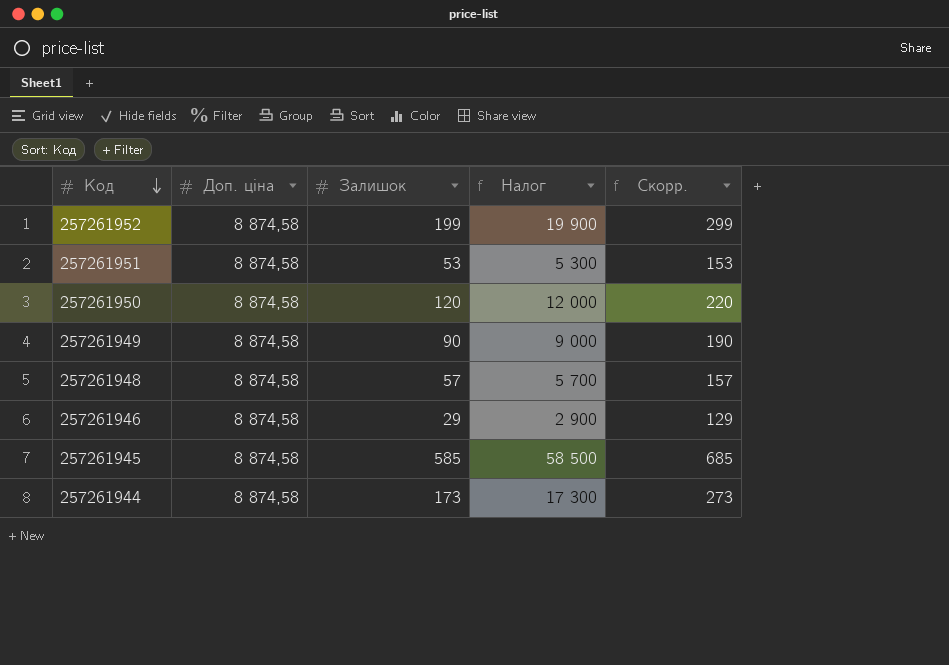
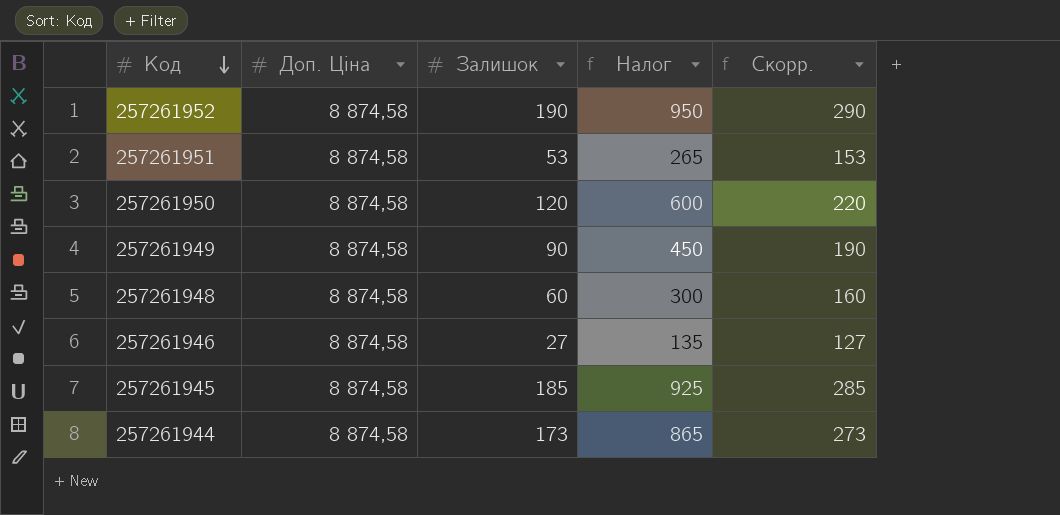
column name: Доп. ціна -> Доп. Ціна
column Налог | formula: [Залишок] * 100 -> [Залишок] * 5
257261952 | Залишок: 199 -> 190
257261952 | Скорр.: 299 -> 290
257261948 | Залишок: 57 -> 60
257261948 | Скорр.: 157 -> 160
257261946 | Залишок: 29 -> 27
257261946 | Скорр.: 129 -> 127
257261945 | Залишок: 585 -> 185
257261945 | Скорр.: 685 -> 285

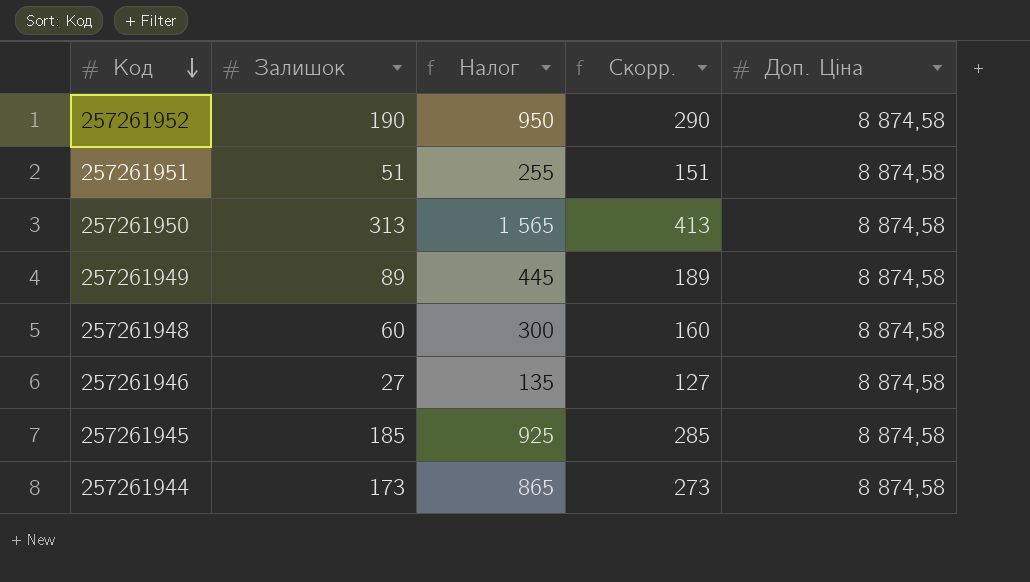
column Доп. Ціна | position: 2 -> 5
257261951 | Залишок: 53 -> 51
257261951 | Налог: 265 -> 255
257261951 | Скорр.: 153 -> 151
257261950 | Залишок: 120 -> 313
257261950 | Налог: 600 -> 1 565
257261950 | Скорр.: 220 -> 413
257261949 | Залишок: 90 -> 89
257261949 | Налог: 450 -> 445
257261949 | Скорр.: 190 -> 189

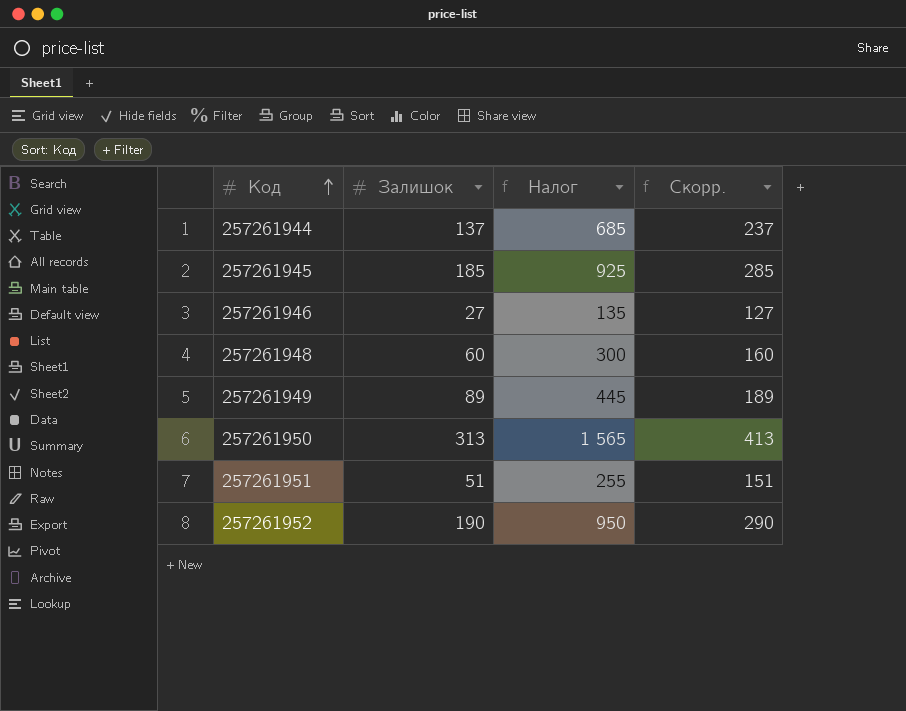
row order: Код descending -> Код ascending
column Доп. Ціна | position: 5 -> none
257261944 | Залишок: 173 -> 137
257261944 | Налог: 865 -> 685
257261944 | Скорр.: 273 -> 237

